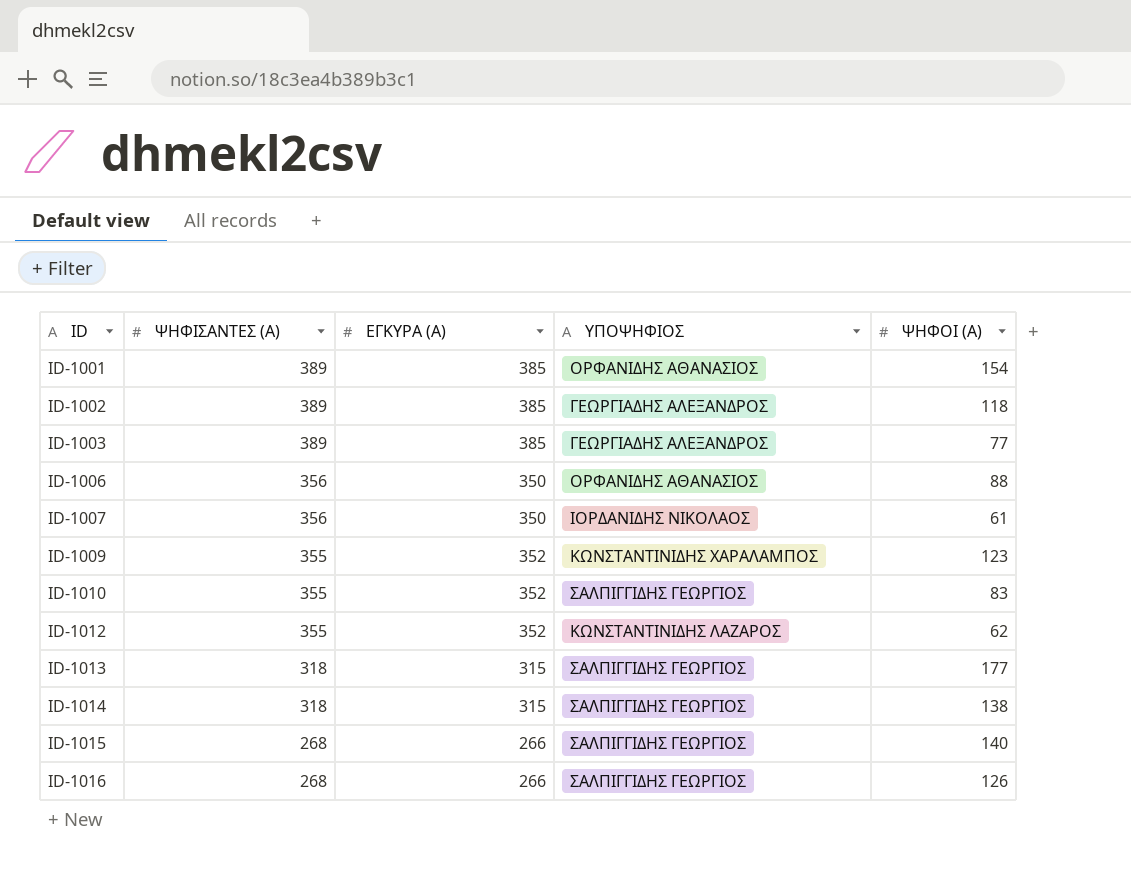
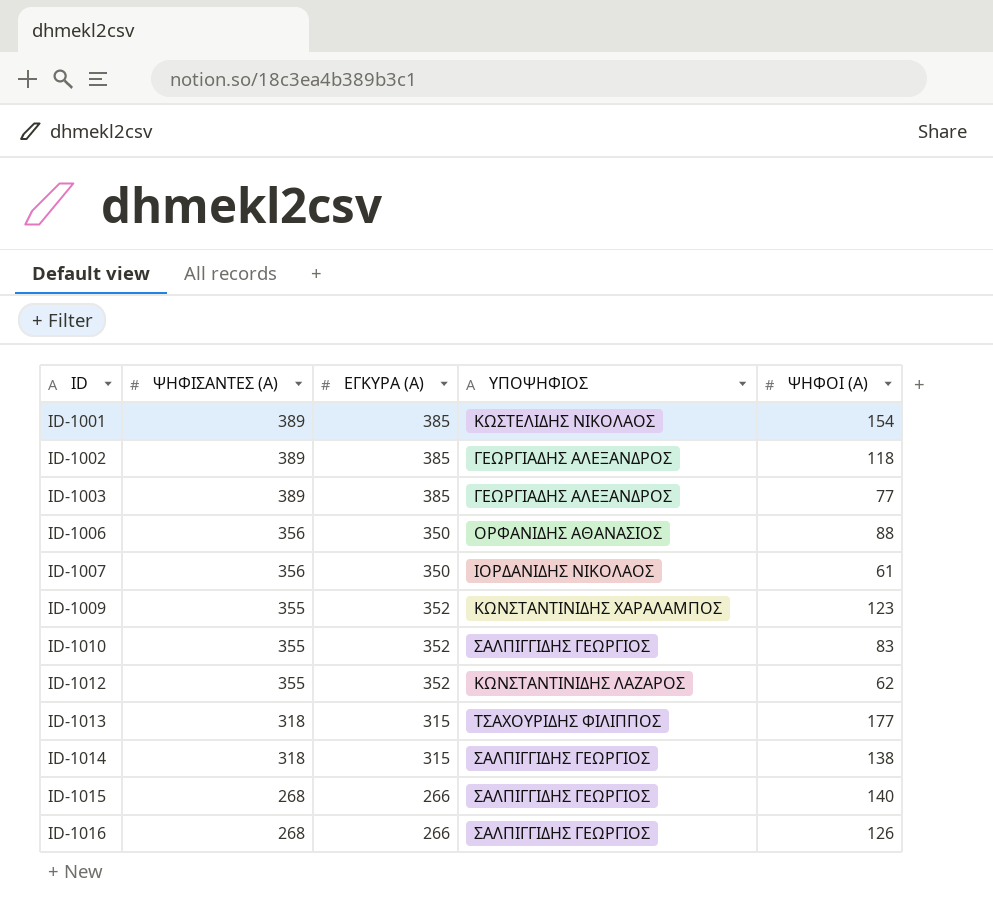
ID-1001 | ΥΠΟΨΗΦΙΟΣ: ΟΡΦΑΝΙΔΗΣ ΑΘΑΝΑΣΙΟΣ -> ΚΩΣΤΕΛΙΔΗΣ ΝΙΚΟΛΑΟΣ
ID-1013 | ΥΠΟΨΗΦΙΟΣ: ΣΑΛΠΙΓΓΙΔΗΣ ΓΕΩΡΓΙΟΣ -> ΤΣΑΧΟΥΡΙΔΗΣ ΦΙΛΙΠΠΟΣ

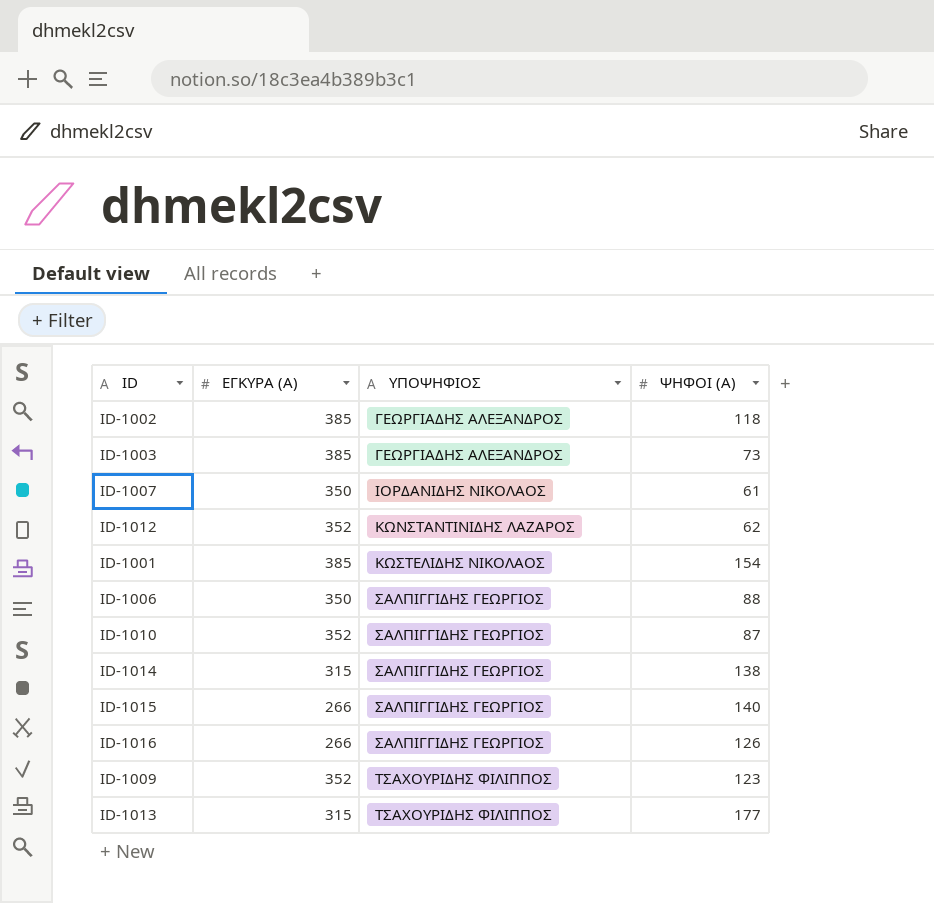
row order: ID ascending -> ΥΠΟΨΗΦΙΟΣ ascending
column ΨΗΦΙΣΑΝΤΕΣ (Α) | position: 2 -> none
ID-1003 | ΨΗΦΟΙ (Α): 77 -> 73
ID-1006 | ΥΠΟΨΗΦΙΟΣ: ΟΡΦΑΝΙΔΗΣ ΑΘΑΝΑΣΙΟΣ -> ΣΑΛΠΙΓΓΙΔΗΣ ΓΕΩΡΓΙΟΣ
ID-1010 | ΨΗΦΟΙ (Α): 83 -> 87
ID-1009 | ΥΠΟΨΗΦΙΟΣ: ΚΩΝΣΤΑΝΤΙΝΙΔΗΣ ΧΑΡΑΛΑΜΠΟΣ -> ΤΣΑΧΟΥΡΙΔΗΣ ΦΙΛΙΠΠΟΣ

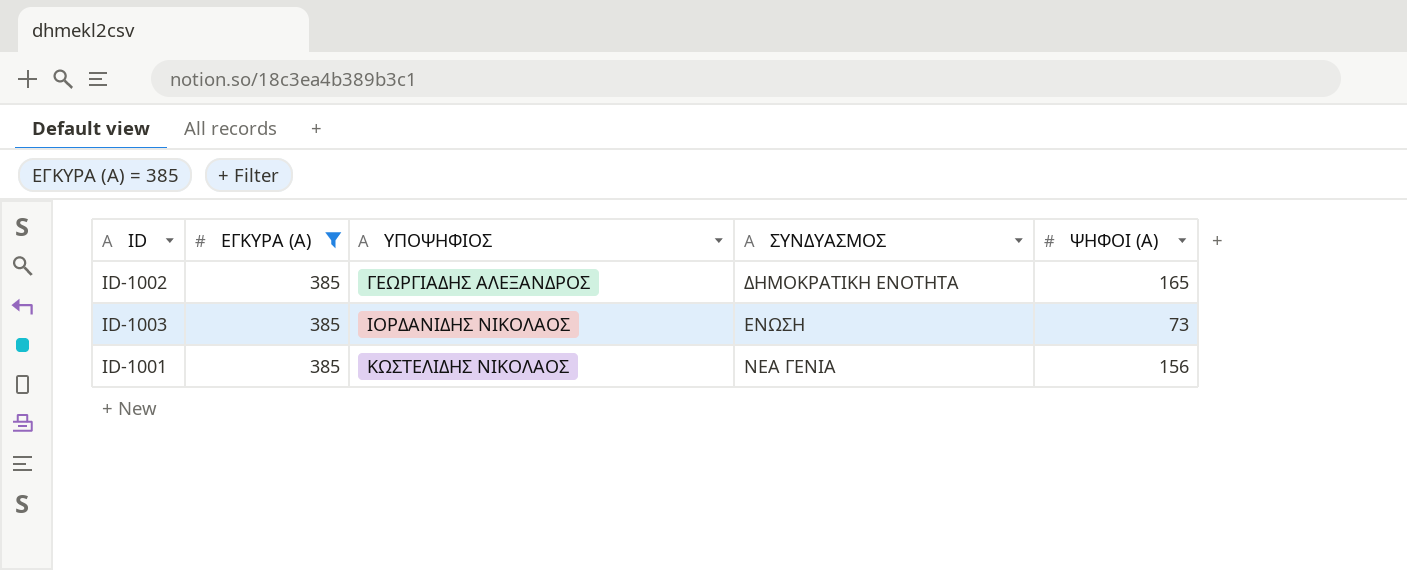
filter: none -> ΕΓΚΥΡΑ (Α) = 385
column ΣΥΝΔΥΑΣΜΟΣ | position: none -> 4
ID-1002 | ΨΗΦΟΙ (Α): 118 -> 165
ID-1003 | ΥΠΟΨΗΦΙΟΣ: ΓΕΩΡΓΙΑΔΗΣ ΑΛΕΞΑΝΔΡΟΣ -> ΙΟΡΔΑΝΙΔΗΣ ΝΙΚΟΛΑΟΣ
ID-1001 | ΨΗΦΟΙ (Α): 154 -> 156

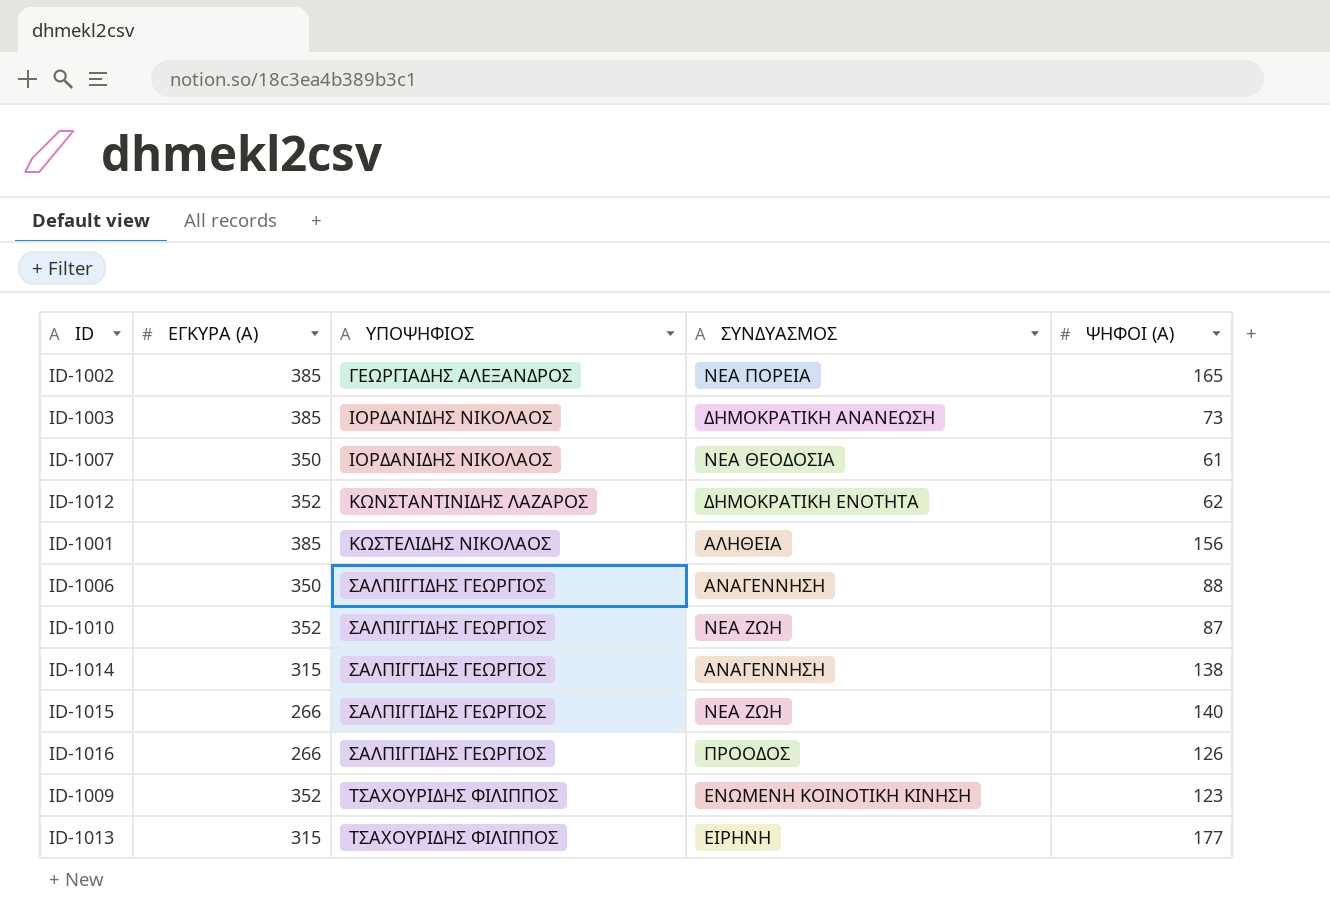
filter: ΕΓΚΥΡΑ (Α) = 385 -> none
ID-1002 | ΣΥΝΔΥΑΣΜΟΣ: ΔΗΜΟΚΡΑΤΙΚΗ ΕΝΟΤΗΤΑ -> ΝΕΑ ΠΟΡΕΙΑ
ID-1003 | ΣΥΝΔΥΑΣΜΟΣ: ΕΝΩΣΗ -> ΔΗΜΟΚΡΑΤΙΚΗ ΑΝΑΝΕΩΣΗ
ID-1001 | ΣΥΝΔΥΑΣΜΟΣ: ΝΕΑ ΓΕΝΙΑ -> ΑΛΗΘΕΙΑ

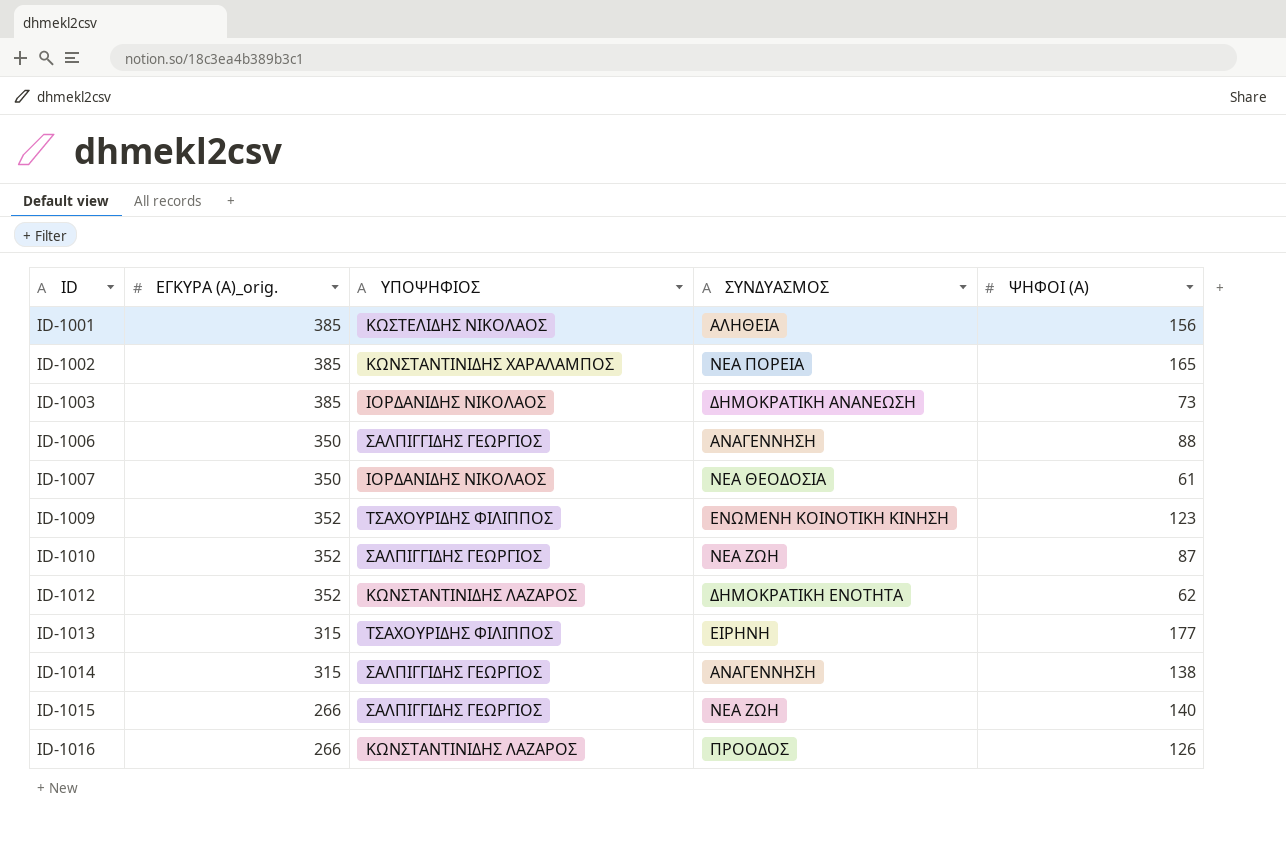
row order: ΥΠΟΨΗΦΙΟΣ ascending -> ID ascending
column name: ΕΓΚΥΡΑ (Α) -> ΕΓΚΥΡΑ (Α)_orig.
ID-1002 | ΥΠΟΨΗΦΙΟΣ: ΓΕΩΡΓΙΑΔΗΣ ΑΛΕΞΑΝΔΡΟΣ -> ΚΩΝΣΤΑΝΤΙΝΙΔΗΣ ΧΑΡΑΛΑΜΠΟΣ
ID-1016 | ΥΠΟΨΗΦΙΟΣ: ΣΑΛΠΙΓΓΙΔΗΣ ΓΕΩΡΓΙΟΣ -> ΚΩΝΣΤΑΝΤΙΝΙΔΗΣ ΛΑΖΑΡΟΣ

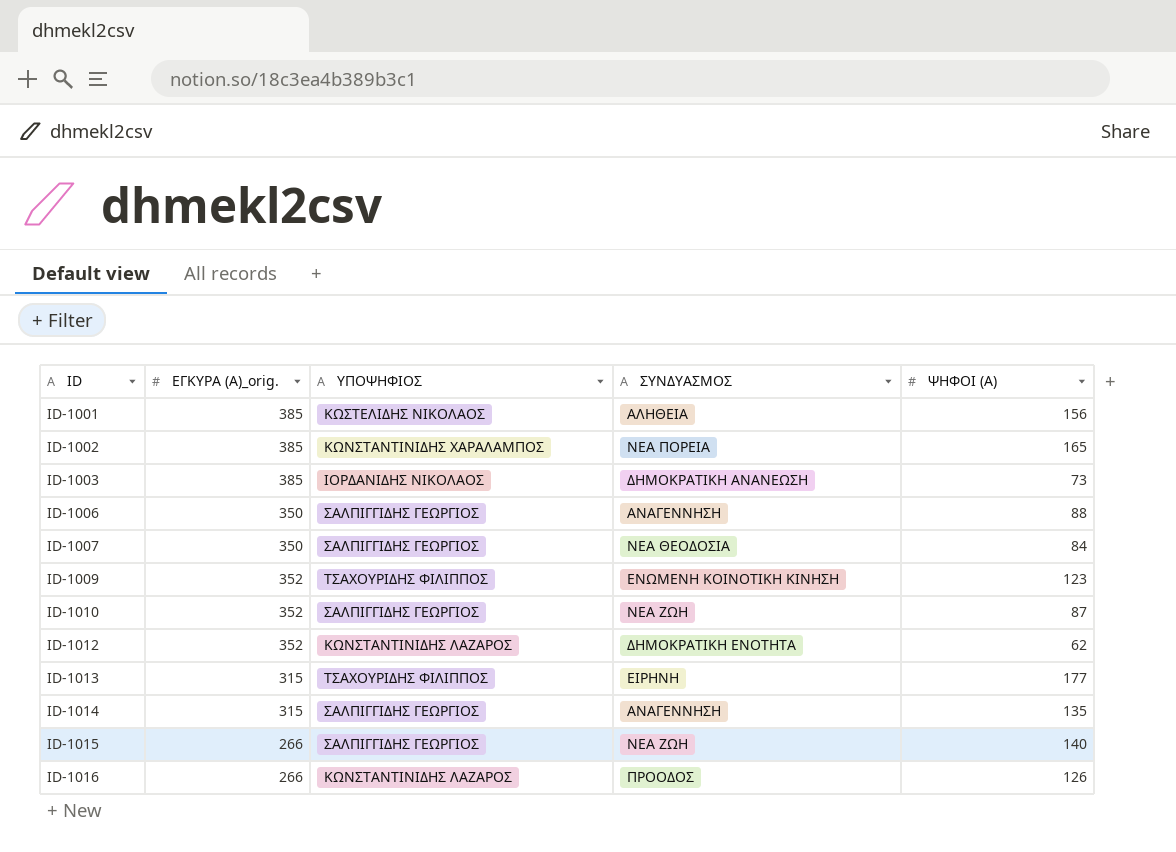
ID-1007 | ΥΠΟΨΗΦΙΟΣ: ΙΟΡΔΑΝΙΔΗΣ ΝΙΚΟΛΑΟΣ -> ΣΑΛΠΙΓΓΙΔΗΣ ΓΕΩΡΓΙΟΣ
ID-1007 | ΨΗΦΟΙ (Α): 61 -> 84
ID-1014 | ΨΗΦΟΙ (Α): 138 -> 135

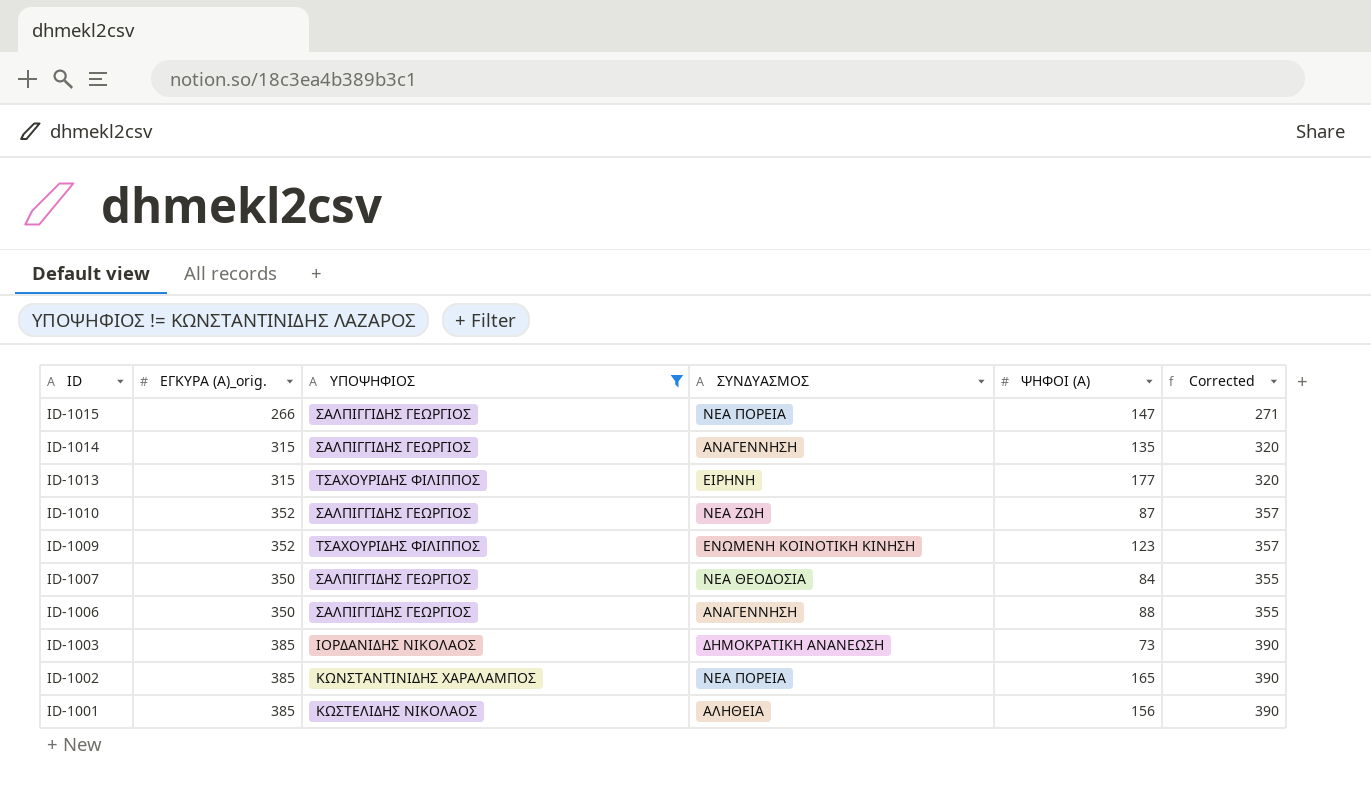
filter: none -> ΥΠΟΨΗΦΙΟΣ != ΚΩΝΣΤΑΝΤΙΝΙΔΗΣ ΛΑΖΑΡΟΣ
row order: ID ascending -> ID descending
column Corrected | formula: none -> [ΕΓΚΥΡΑ (Α)_orig.] + 5
ID-1015 | ΣΥΝΔΥΑΣΜΟΣ: ΝΕΑ ΖΩΗ -> ΝΕΑ ΠΟΡΕΙΑ
ID-1015 | ΨΗΦΟΙ (Α): 140 -> 147

